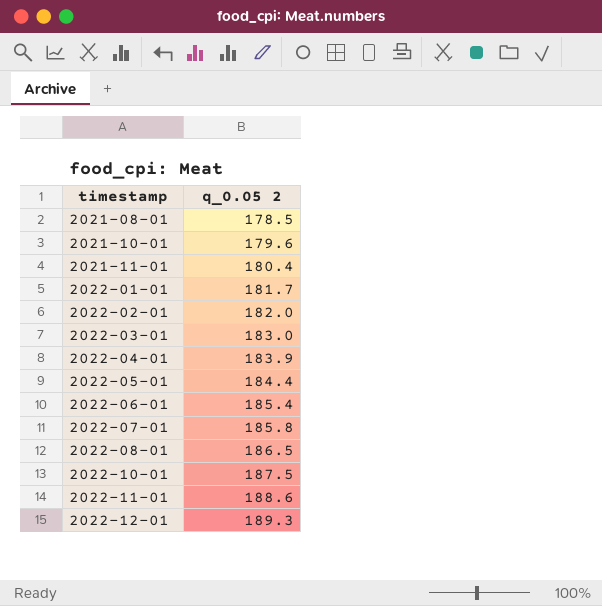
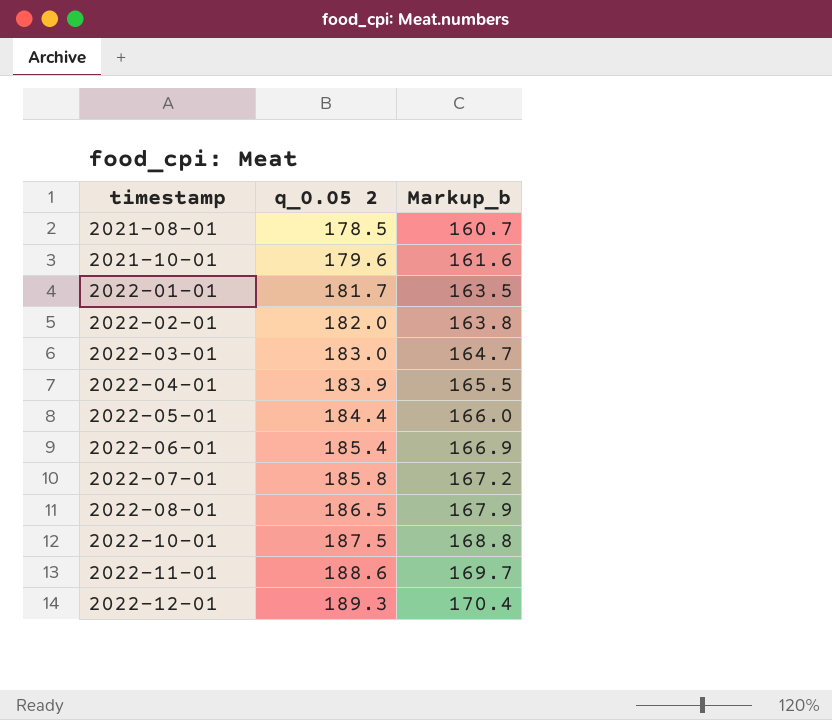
column Markup_b | formula: none -> [q_0.05 2] * 0.9
row 2021-11-01: 180.4 -> none

